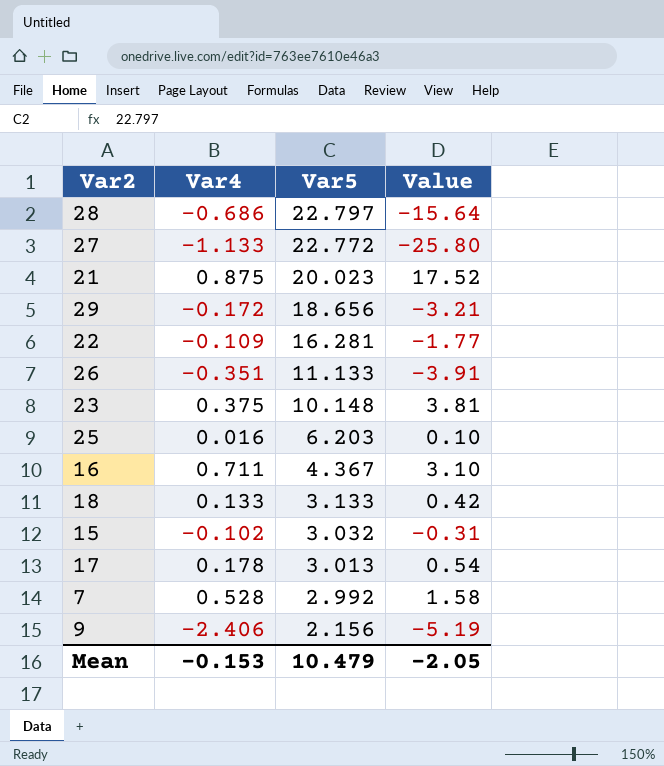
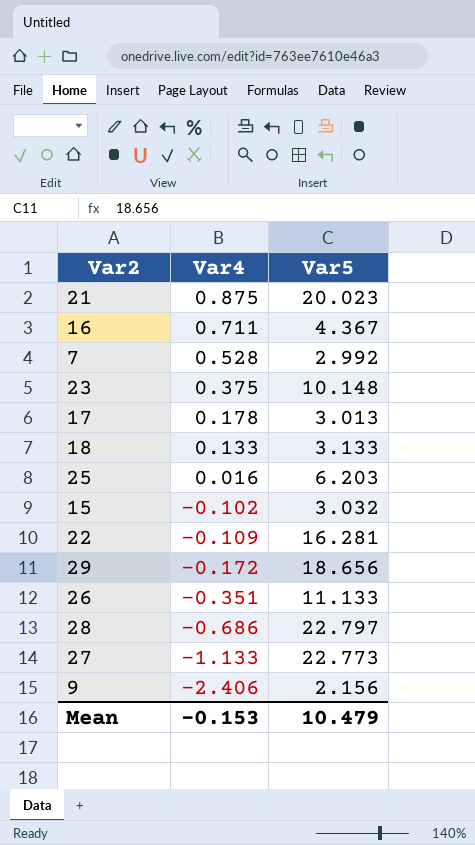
row order: Var5 descending -> Var4 descending
column Value | formula: [Var4] * [Var5] -> none
27 | Var5: 22.772 -> 22.773

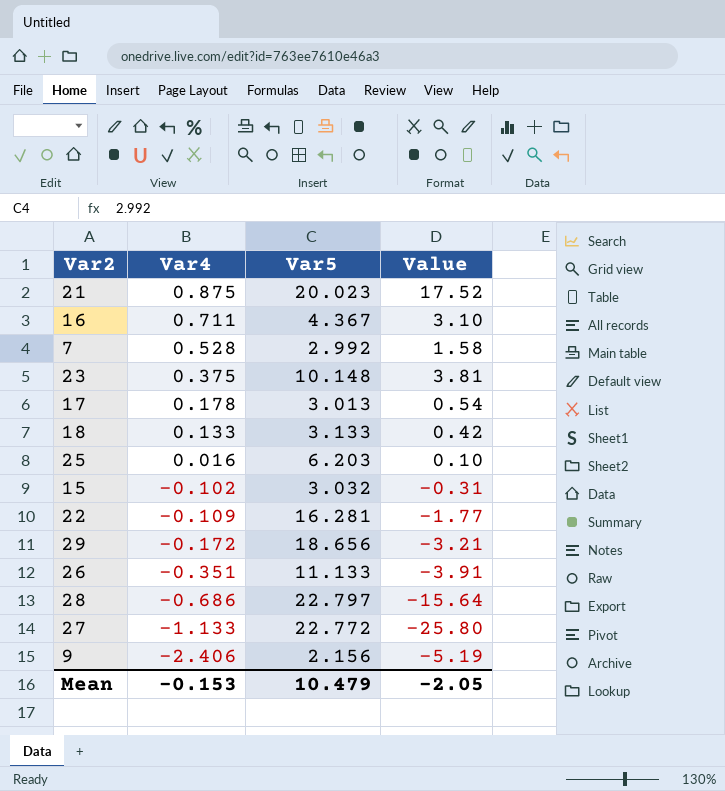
column Value | formula: none -> [Var4] * [Var5]
27 | Var5: 22.773 -> 22.772

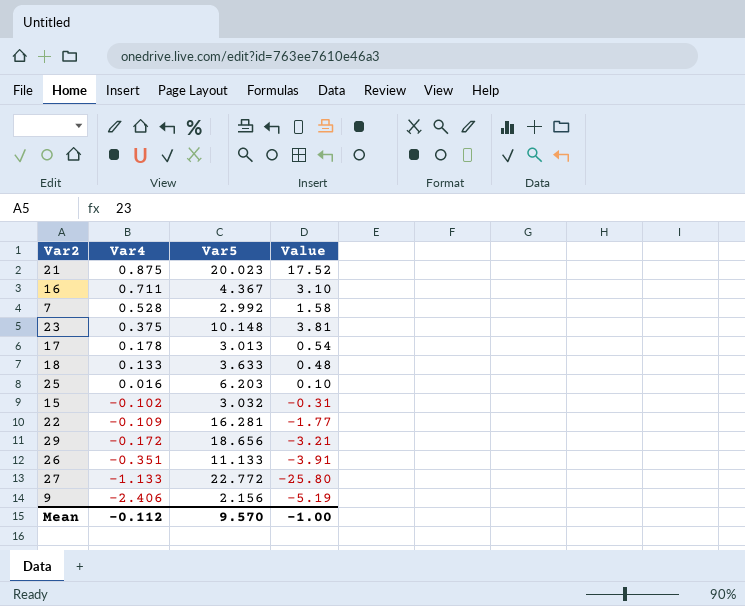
row 28: -0.686 | 22.797 | -15.64 -> none
18 | Var5: 3.133 -> 3.633
18 | Value: 0.42 -> 0.48
Mean | Var4: -0.153 -> -0.112
Mean | Var5: 10.479 -> 9.570
Mean | Value: -2.05 -> -1.00

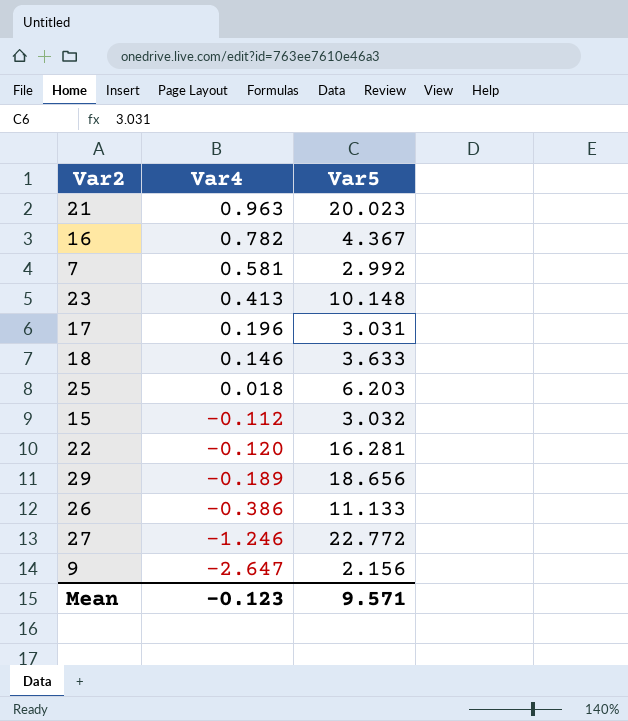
column Value | formula: [Var4] * [Var5] -> none
21 | Var4: 0.875 -> 0.963
16 | Var4: 0.711 -> 0.782
7 | Var4: 0.528 -> 0.581
23 | Var4: 0.375 -> 0.413
17 | Var4: 0.178 -> 0.196
17 | Var5: 3.013 -> 3.031
18 | Var4: 0.133 -> 0.146
25 | Var4: 0.016 -> 0.018
15 | Var4: -0.102 -> -0.112
22 | Var4: -0.109 -> -0.120
29 | Var4: -0.172 -> -0.189
26 | Var4: -0.351 -> -0.386
27 | Var4: -1.133 -> -1.246
9 | Var4: -2.406 -> -2.647
Mean | Var4: -0.112 -> -0.123
Mean | Var5: 9.570 -> 9.571

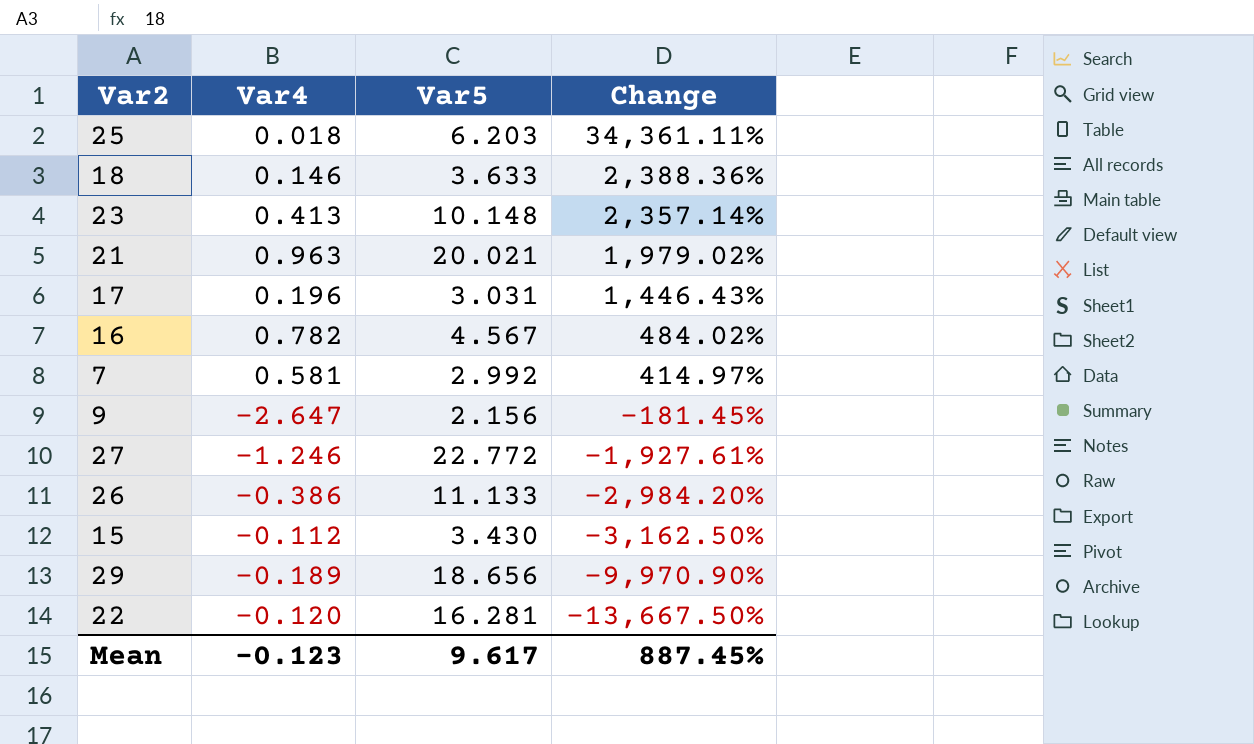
row order: Var4 descending -> Change descending
column Change | formula: none -> ([Var5] - [Var4]) / [Var4]
21 | Var5: 20.023 -> 20.021
16 | Var5: 4.367 -> 4.567
15 | Var5: 3.032 -> 3.430
Mean | Var5: 9.571 -> 9.617

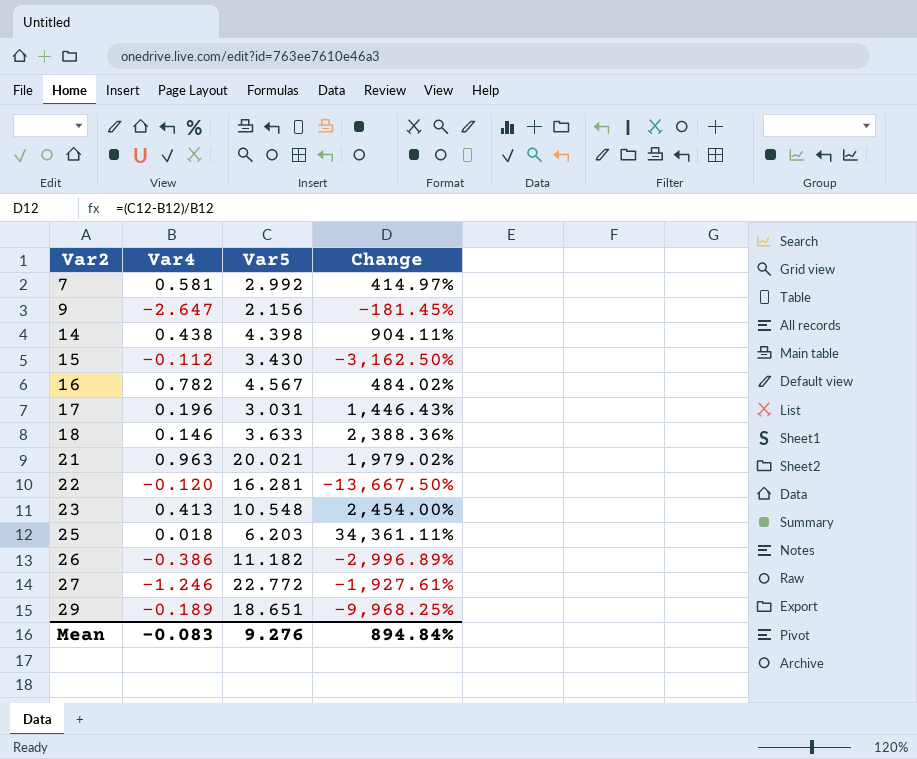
row order: Change descending -> Var2 ascending
row 14: none -> 0.438 | 4.398 | 904.11%
23 | Var5: 10.148 -> 10.548
23 | Change: 2,357.14% -> 2,454.00%
26 | Var5: 11.133 -> 11.182
26 | Change: -2,984.20% -> -2,996.89%
29 | Var5: 18.656 -> 18.651
29 | Change: -9,970.90% -> -9,968.25%
Mean | Var4: -0.123 -> -0.083
Mean | Var5: 9.617 -> 9.276
Mean | Change: 887.45% -> 894.84%

